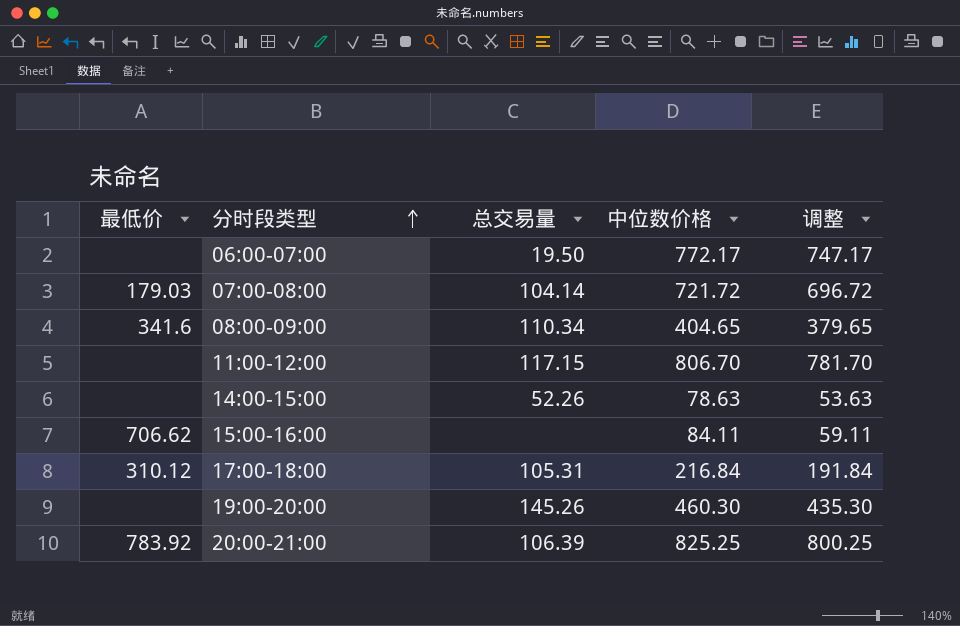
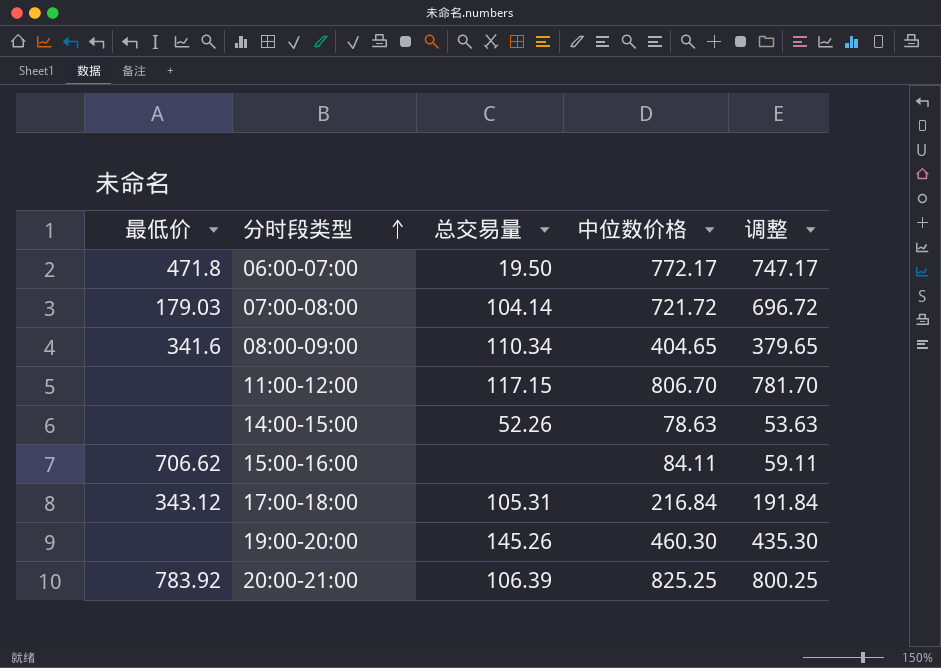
06:00-07:00 | 最低价: none -> 471.8
17:00-18:00 | 最低价: 310.12 -> 343.12

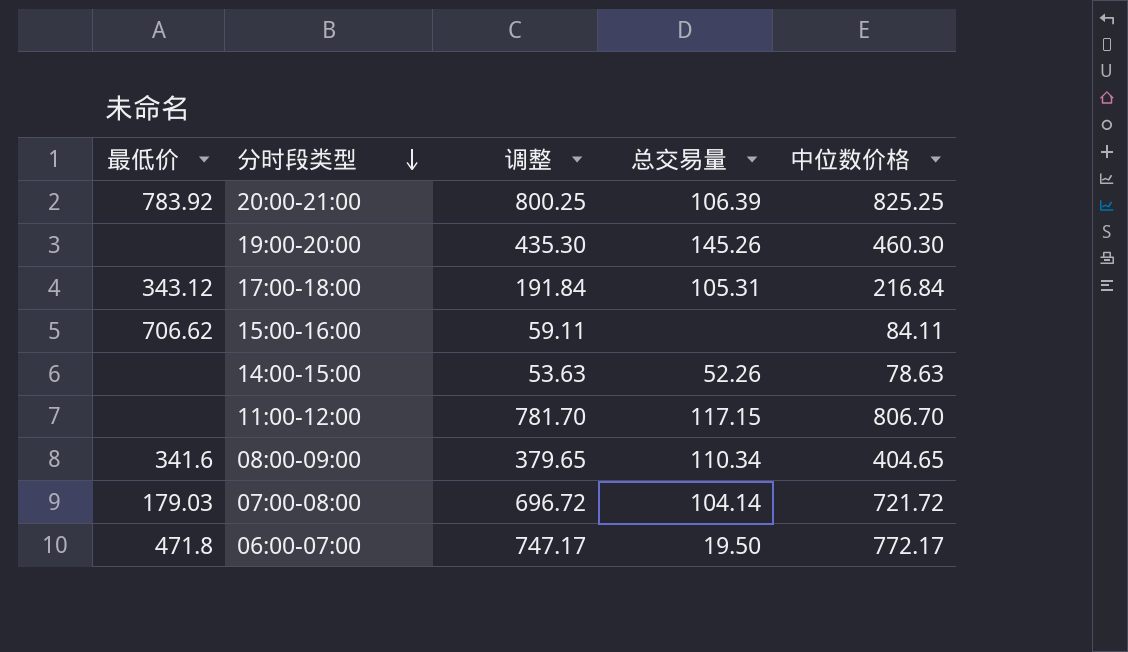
row order: 分时段类型 ascending -> 分时段类型 descending
column 调整 | position: 5 -> 3

